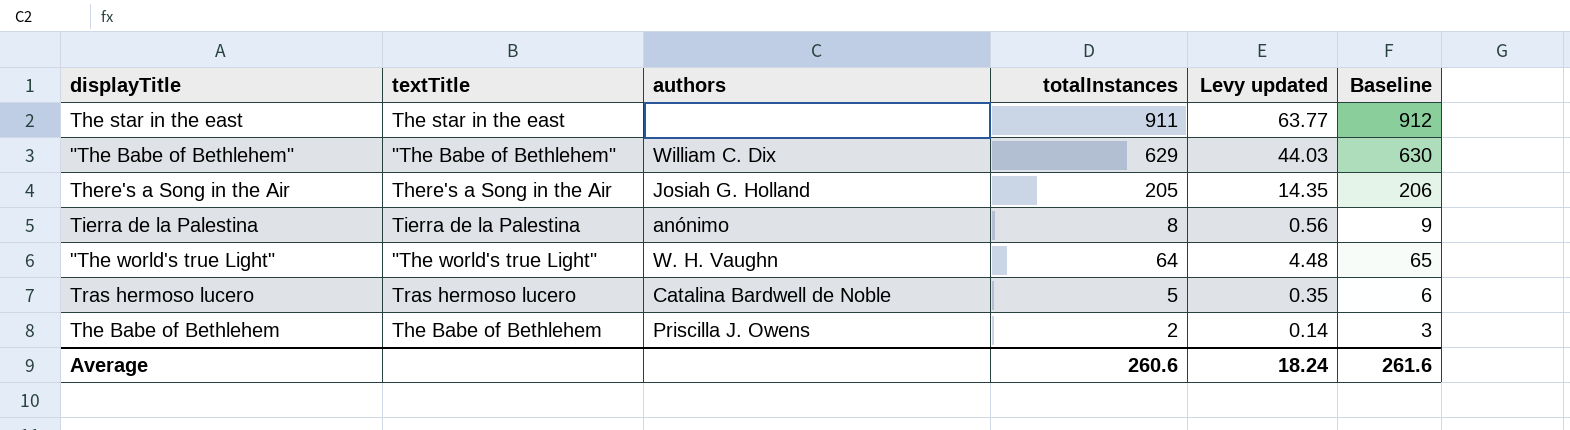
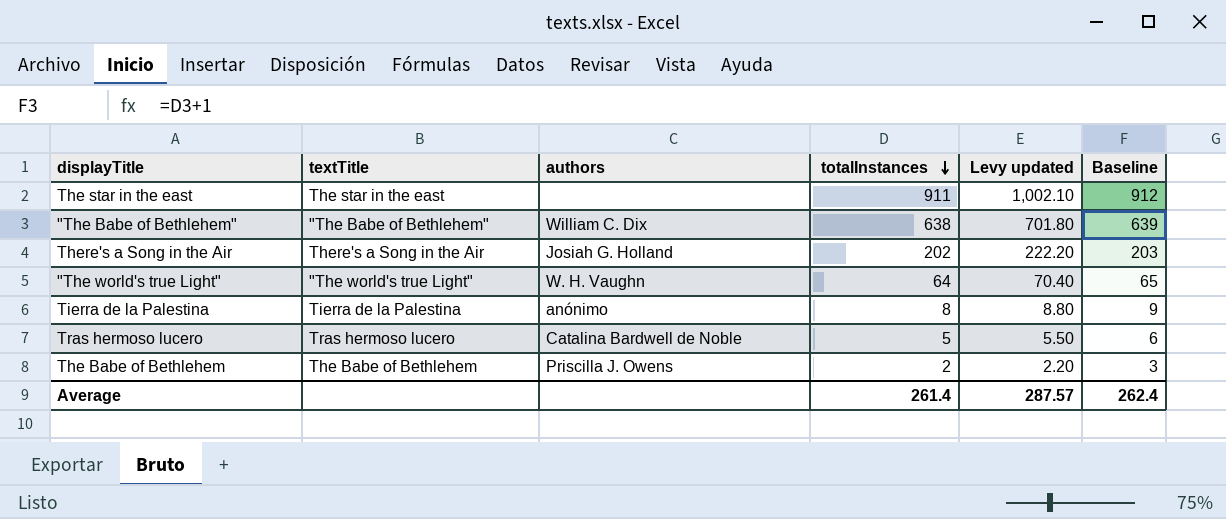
row order: none -> totalInstances descending
column Levy updated | formula: [totalInstances] * 0.07 -> [totalInstances] * 1.1
"The Babe of Bethlehem" | totalInstances: 629 -> 638
"The Babe of Bethlehem" | Baseline: 630 -> 639
There's a Song in the Air | totalInstances: 205 -> 202
There's a Song in the Air | Baseline: 206 -> 203
Average | totalInstances: 260.6 -> 261.4
Average | Levy updated: 18.24 -> 287.57
Average | Baseline: 261.6 -> 262.4

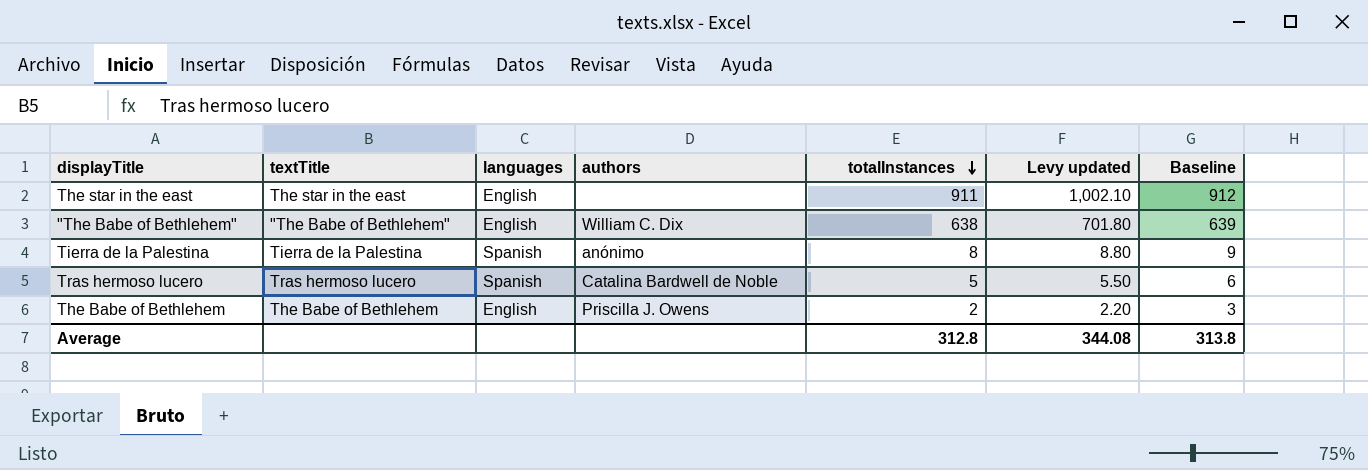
column languages | position: none -> 3
row There's a Song in the Air: There's a Song in the Air | Josiah G. Holland | 202 | 222.20 | 203 -> none
row "The world's true Light": "The world's true Light" | W. H. Vaughn | 64 | 70.40 | 65 -> none
Average | totalInstances: 261.4 -> 312.8
Average | Levy updated: 287.57 -> 344.08
Average | Baseline: 262.4 -> 313.8

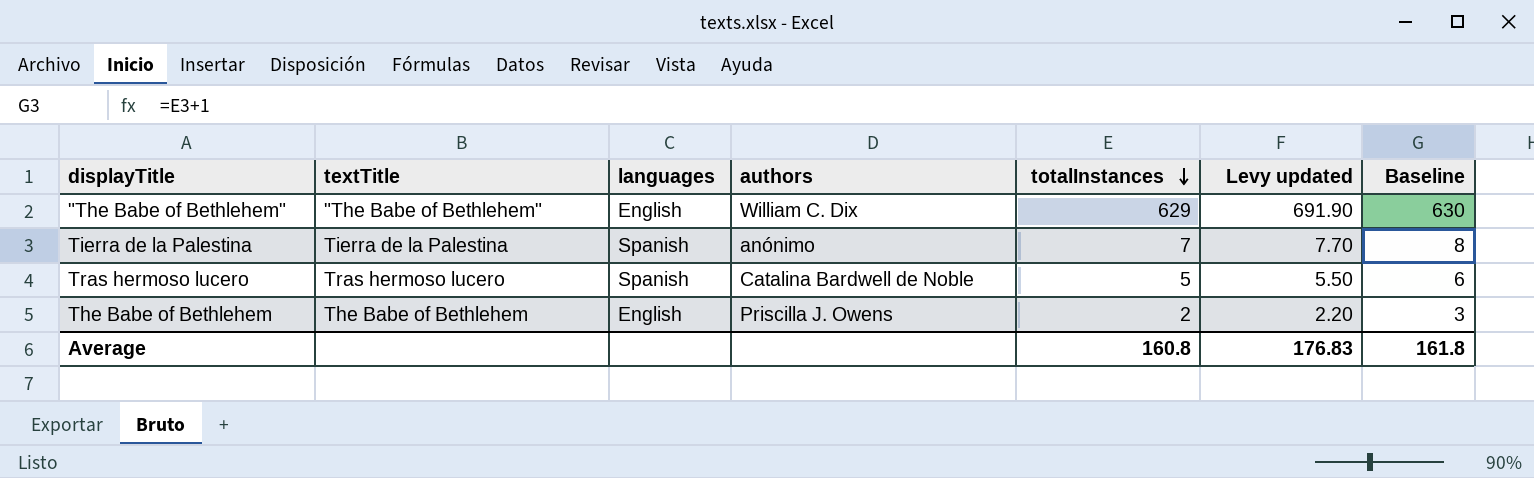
row The star in the east: The star in the east | English | none | 911 | 1,002.10 | 912 -> none
"The Babe of Bethlehem" | totalInstances: 638 -> 629
"The Babe of Bethlehem" | Levy updated: 701.80 -> 691.90
"The Babe of Bethlehem" | Baseline: 639 -> 630
Tierra de la Palestina | totalInstances: 8 -> 7
Tierra de la Palestina | Levy updated: 8.80 -> 7.70
Tierra de la Palestina | Baseline: 9 -> 8
Average | totalInstances: 312.8 -> 160.8
Average | Levy updated: 344.08 -> 176.83
Average | Baseline: 313.8 -> 161.8

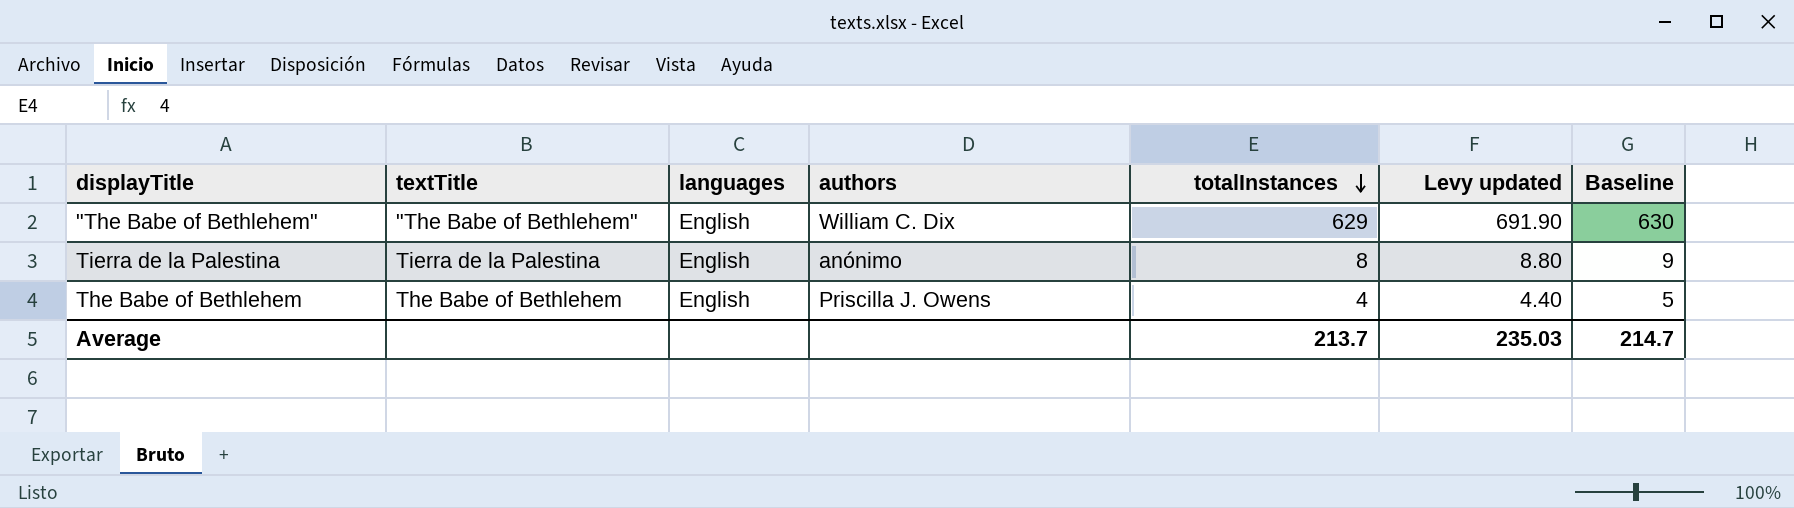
row Tras hermoso lucero: Tras hermoso lucero | Spanish | Catalina Bardwell de Noble | 5 | 5.50 | 6 -> none
Tierra de la Palestina | languages: Spanish -> English
Tierra de la Palestina | totalInstances: 7 -> 8
Tierra de la Palestina | Levy updated: 7.70 -> 8.80
Tierra de la Palestina | Baseline: 8 -> 9
The Babe of Bethlehem | totalInstances: 2 -> 4
The Babe of Bethlehem | Levy updated: 2.20 -> 4.40
The Babe of Bethlehem | Baseline: 3 -> 5
Average | totalInstances: 160.8 -> 213.7
Average | Levy updated: 176.83 -> 235.03
Average | Baseline: 161.8 -> 214.7

